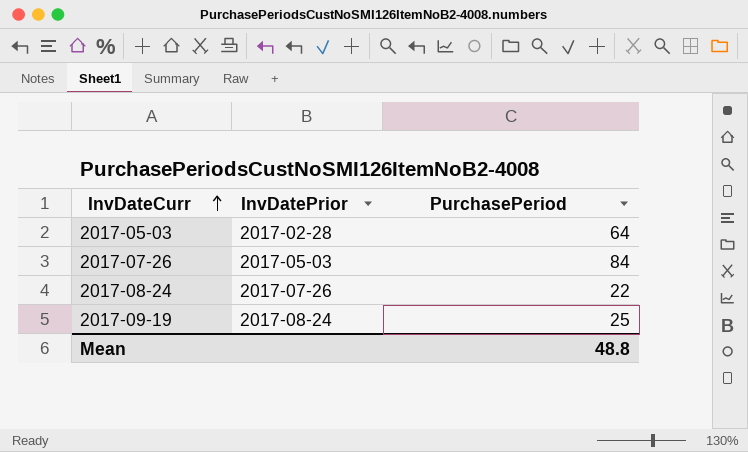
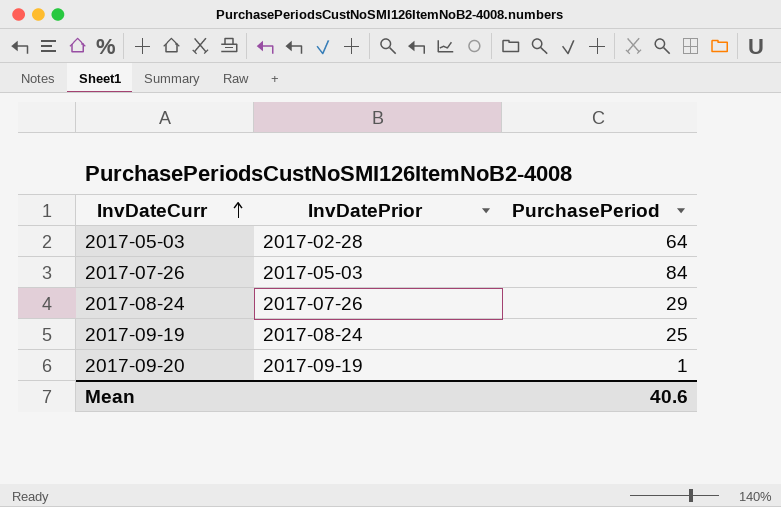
2017-08-24 | PurchasePeriod: 22 -> 29
row 2017-09-20: none -> 2017-09-19 | 1
Mean | PurchasePeriod: 48.8 -> 40.6

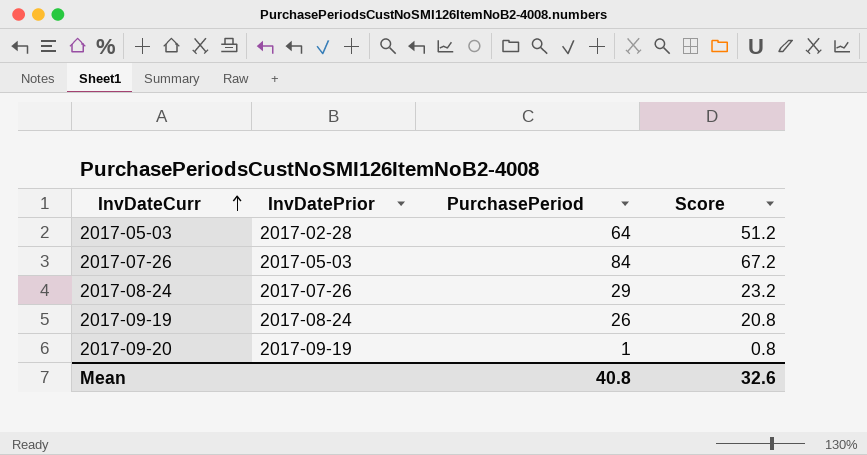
column Score | formula: none -> [PurchasePeriod] * 0.8
2017-09-19 | PurchasePeriod: 25 -> 26
Mean | PurchasePeriod: 40.6 -> 40.8

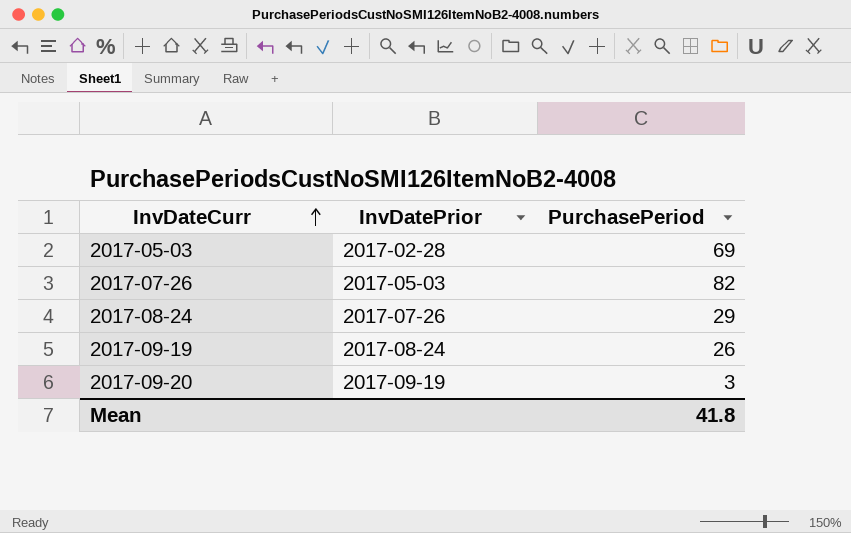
column Score | formula: [PurchasePeriod] * 0.8 -> none
2017-05-03 | PurchasePeriod: 64 -> 69
2017-07-26 | PurchasePeriod: 84 -> 82
2017-09-20 | PurchasePeriod: 1 -> 3
Mean | PurchasePeriod: 40.8 -> 41.8

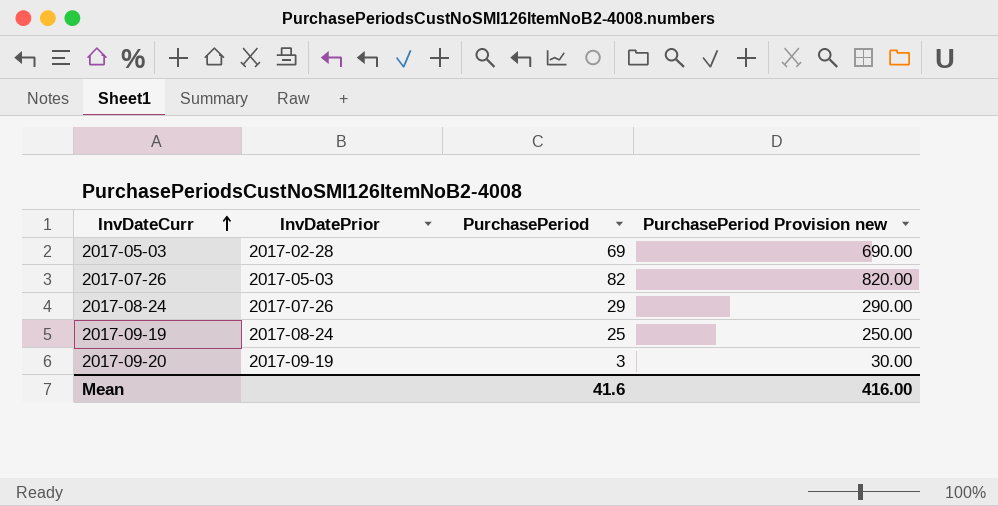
column PurchasePeriod Provision new | formula: none -> [PurchasePeriod] * 10
2017-09-19 | PurchasePeriod: 26 -> 25
Mean | PurchasePeriod: 41.8 -> 41.6

